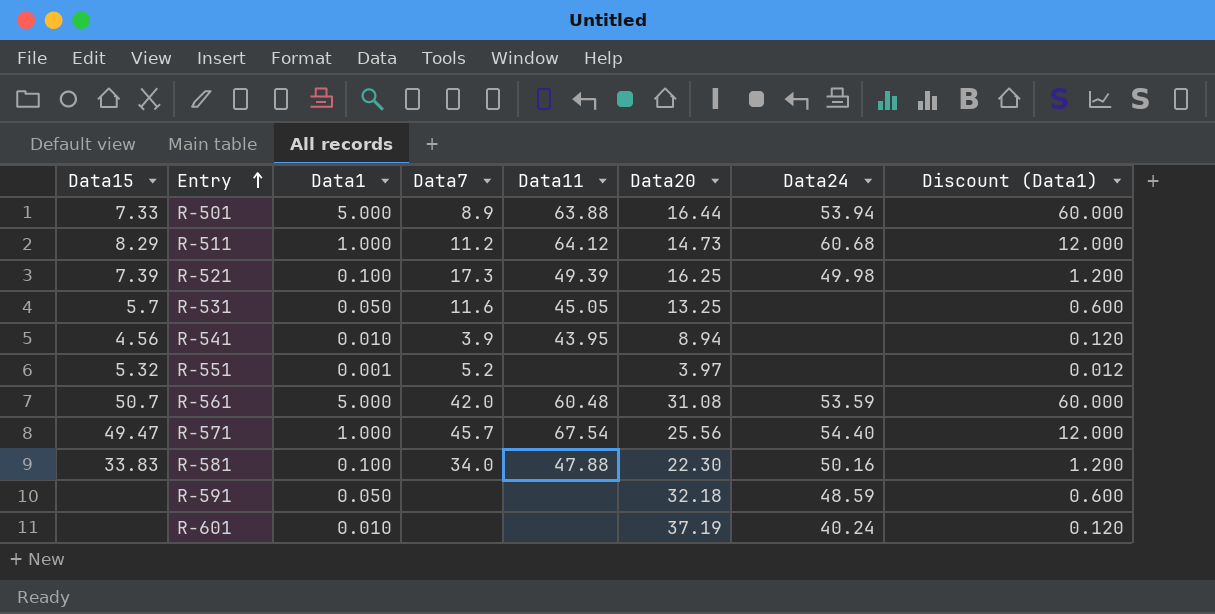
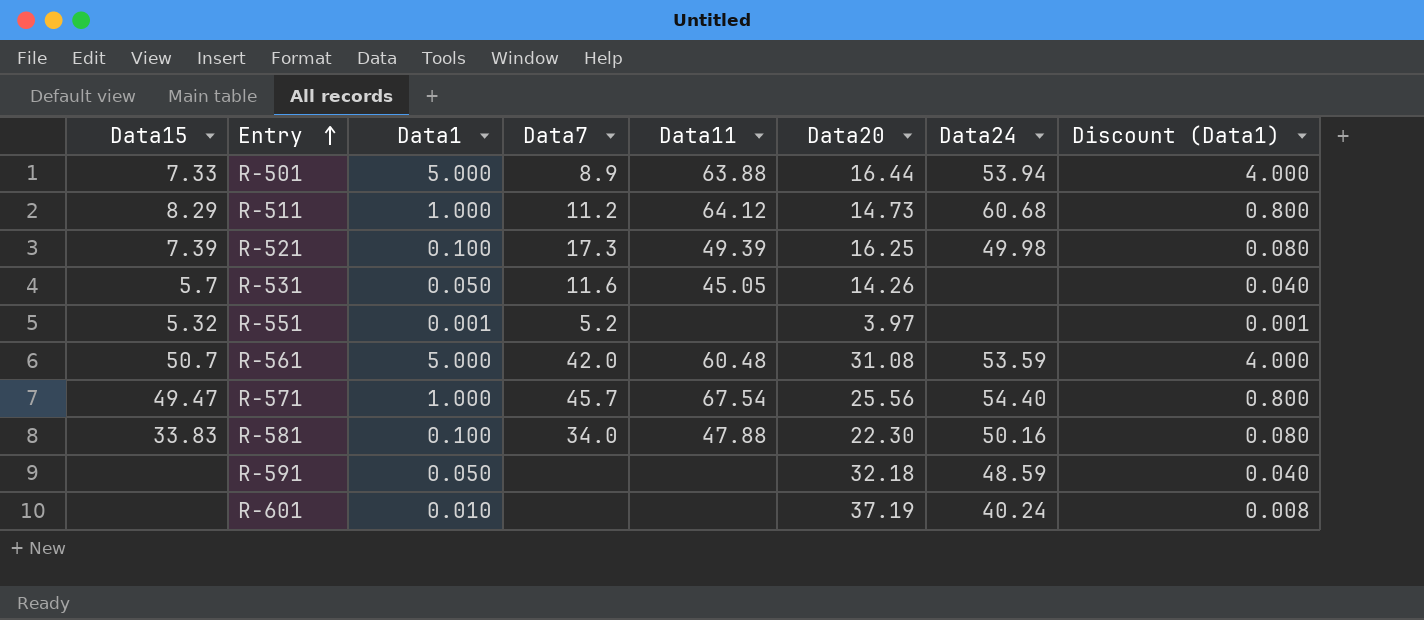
column Discount (Data1) | formula: [Data1] * 12 -> [Data1] * 0.8
row R-541: 4.56 | 0.010 | 3.9 | 43.95 | 8.94 | none | 0.120 -> none
R-531 | Data20: 13.25 -> 14.26

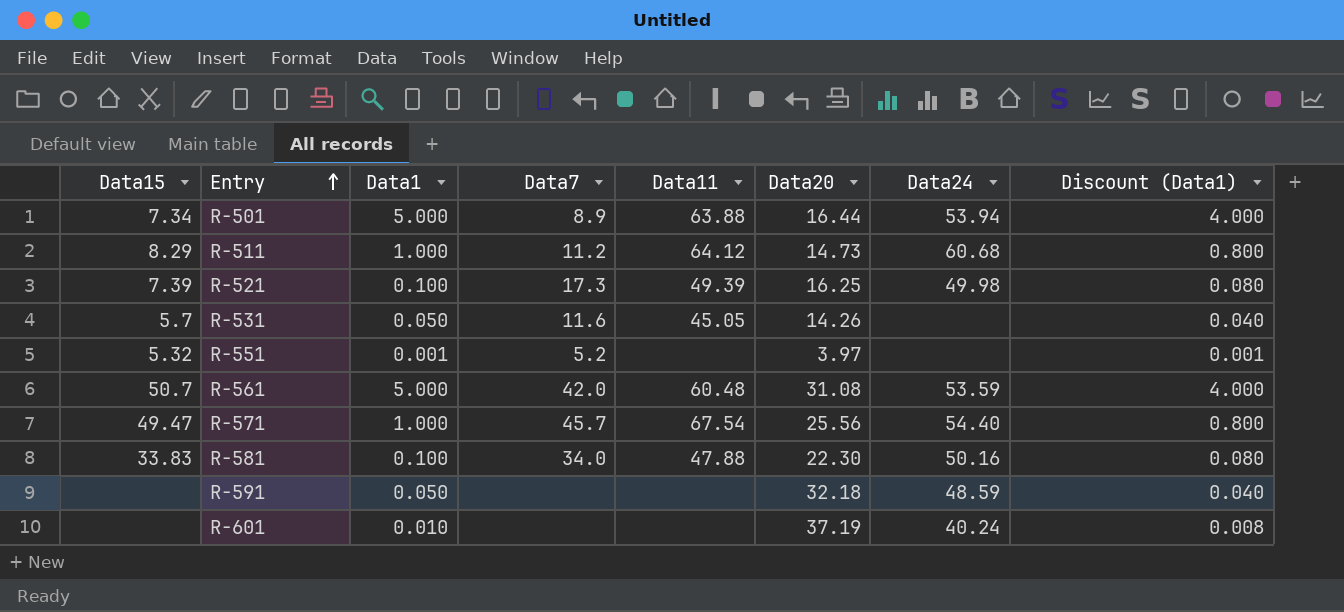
R-501 | Data15: 7.33 -> 7.34

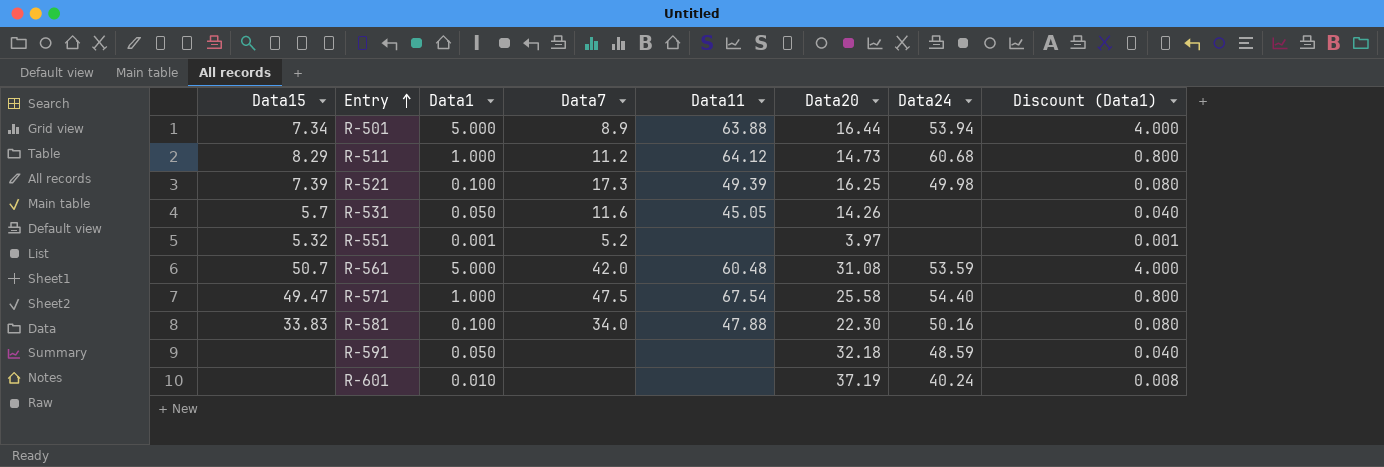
R-571 | Data7: 45.7 -> 47.5
R-571 | Data20: 25.56 -> 25.58

